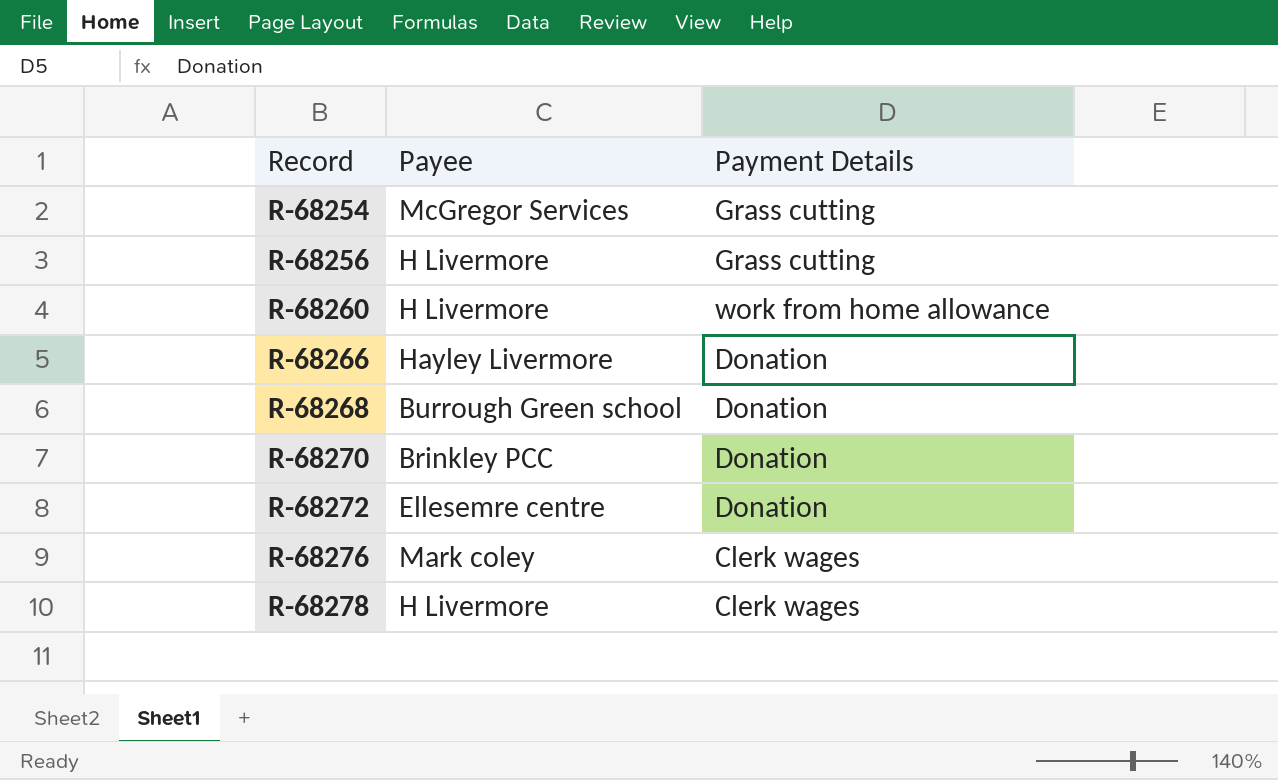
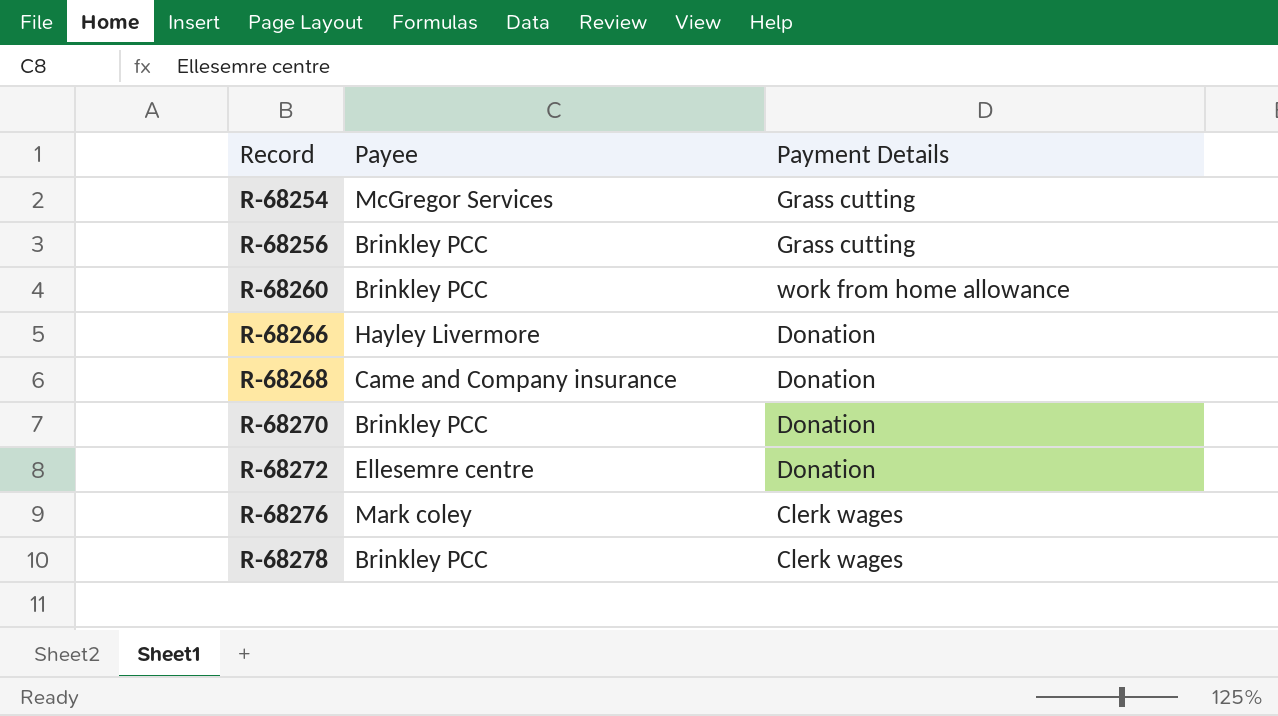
R-68256 | Payee: H Livermore -> Brinkley PCC
R-68260 | Payee: H Livermore -> Brinkley PCC
R-68268 | Payee: Burrough Green school -> Came and Company insurance
R-68278 | Payee: H Livermore -> Brinkley PCC

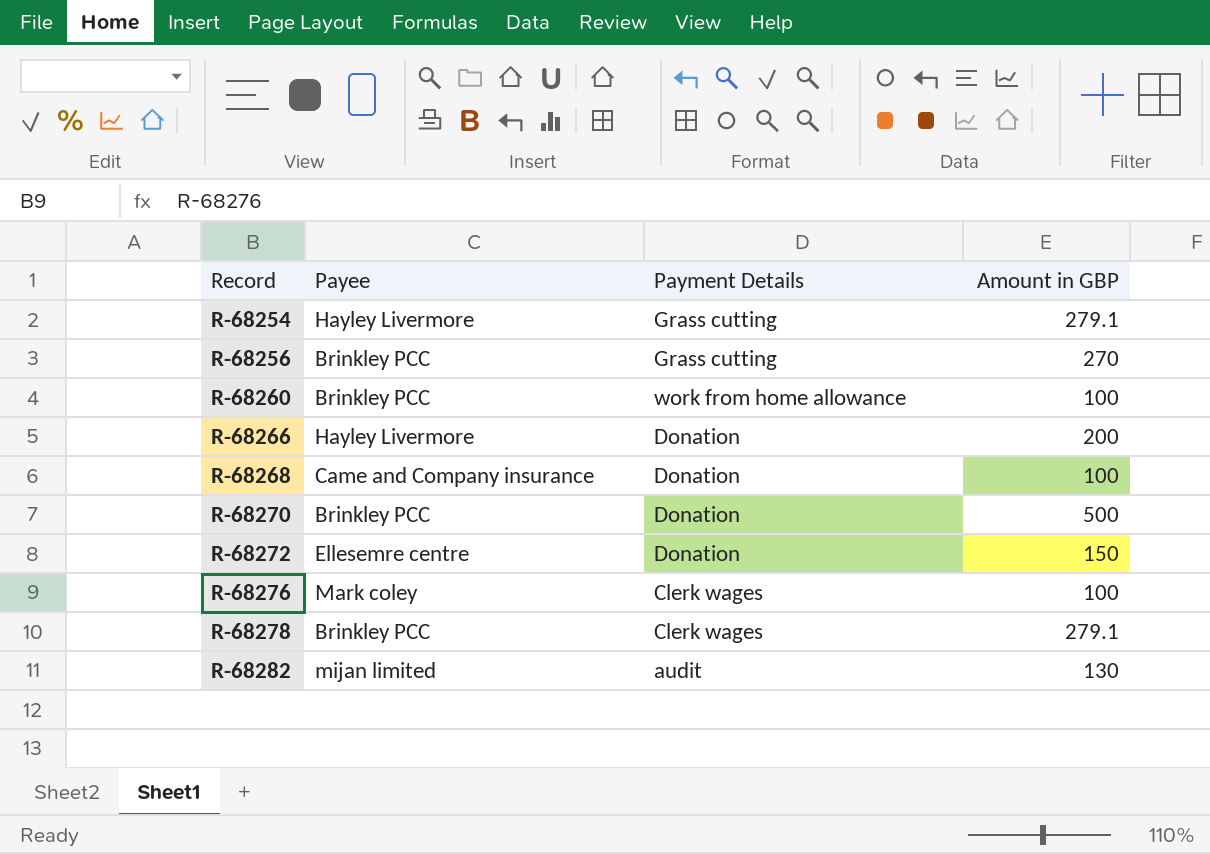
column Amount in GBP | position: none -> 4
R-68254 | Payee: McGregor Services -> Hayley Livermore
row R-68282: none -> mijan limited | audit | 130

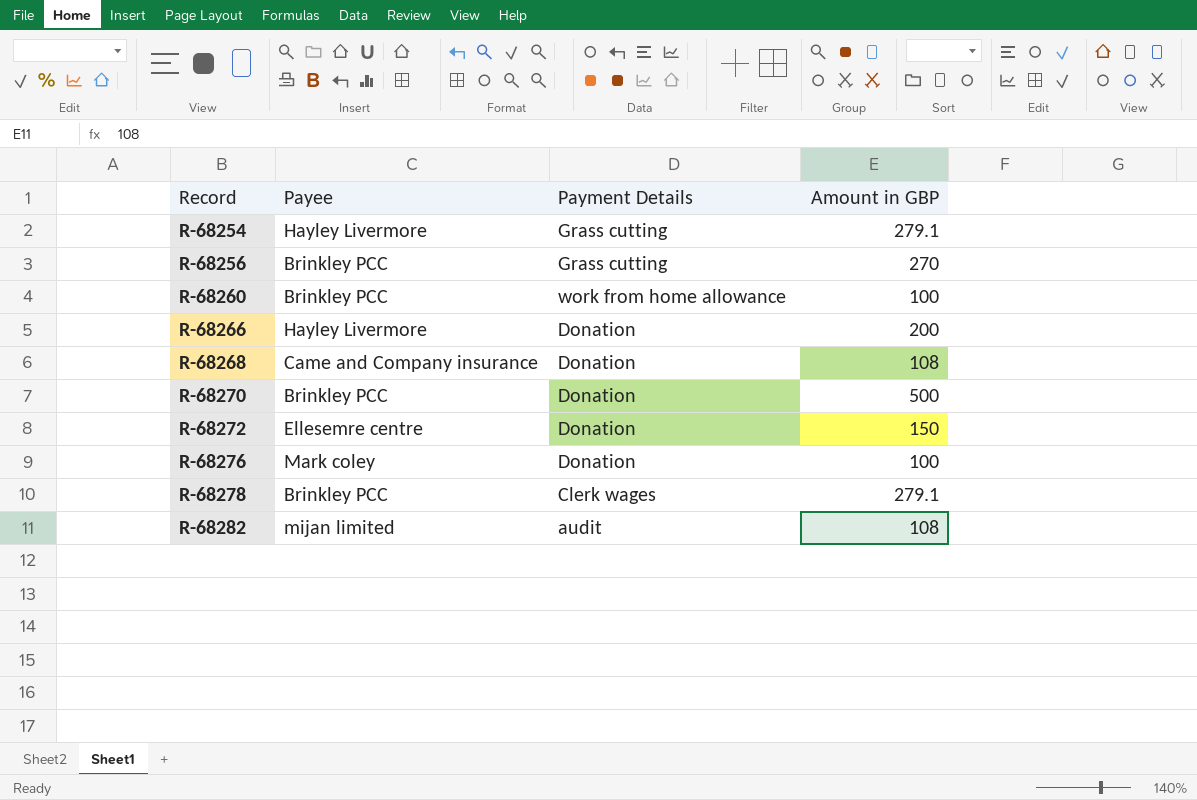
R-68268 | Amount in GBP: 100 -> 108
R-68276 | Payment Details: Clerk wages -> Donation
R-68282 | Amount in GBP: 130 -> 108

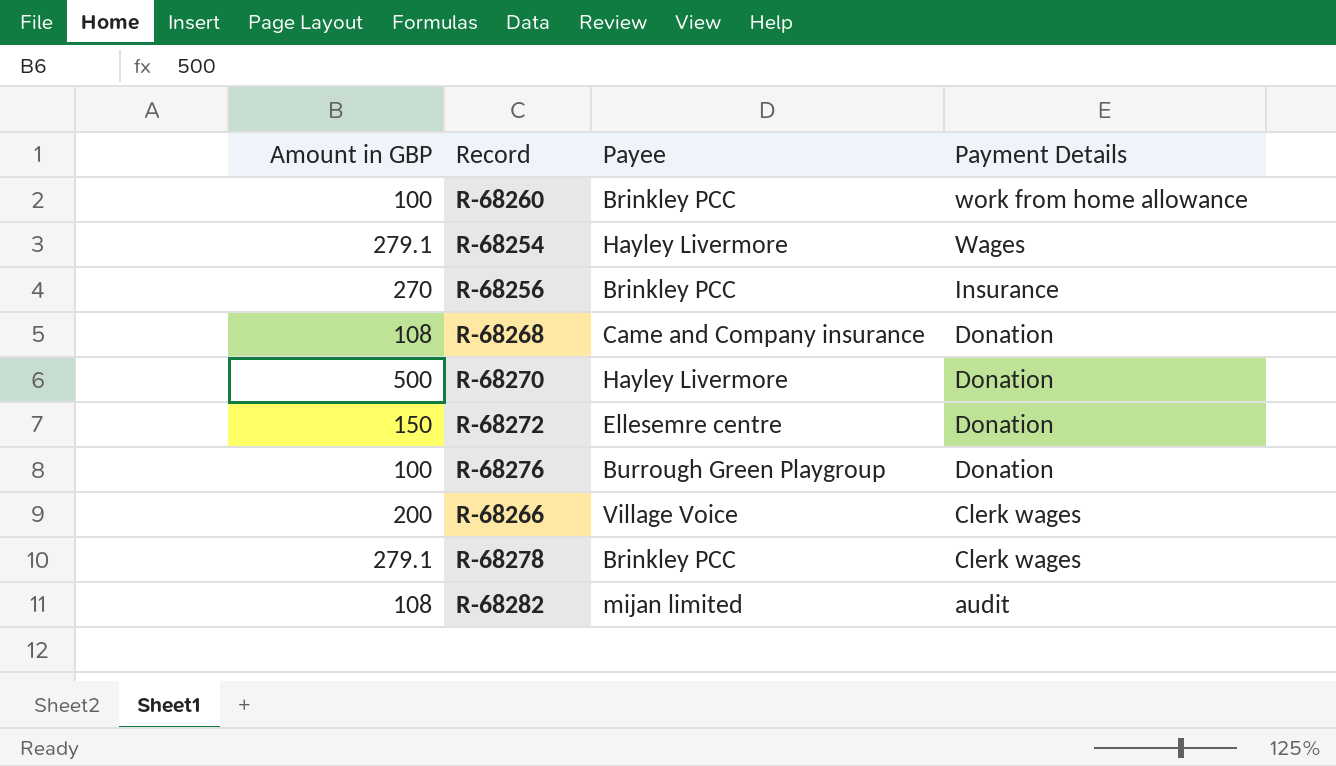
row order: Record ascending -> Payment Details descending
column Amount in GBP | position: 4 -> 1
R-68254 | Payment Details: Grass cutting -> Wages
R-68256 | Payment Details: Grass cutting -> Insurance
R-68270 | Payee: Brinkley PCC -> Hayley Livermore
R-68276 | Payee: Mark coley -> Burrough Green Playgroup
R-68266 | Payee: Hayley Livermore -> Village Voice
R-68266 | Payment Details: Donation -> Clerk wages

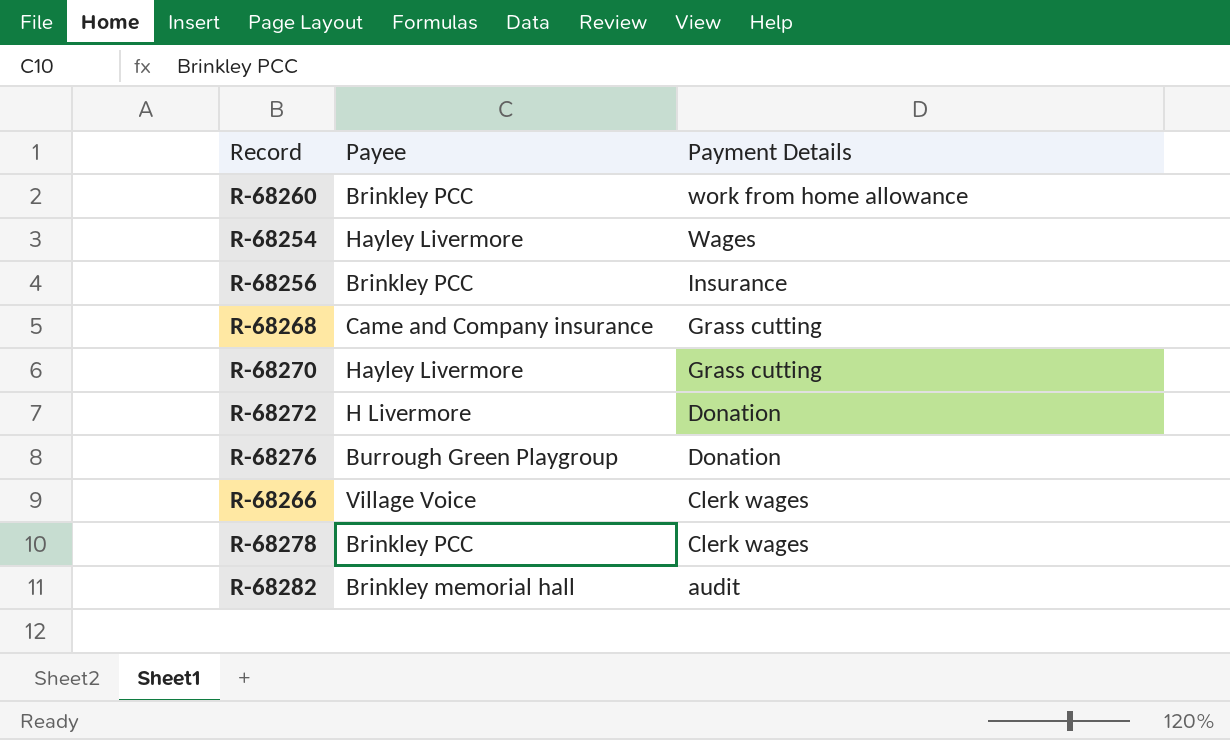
column Amount in GBP | position: 1 -> none
R-68268 | Payment Details: Donation -> Grass cutting
R-68270 | Payment Details: Donation -> Grass cutting
R-68272 | Payee: Ellesemre centre -> H Livermore
R-68282 | Payee: mijan limited -> Brinkley memorial hall

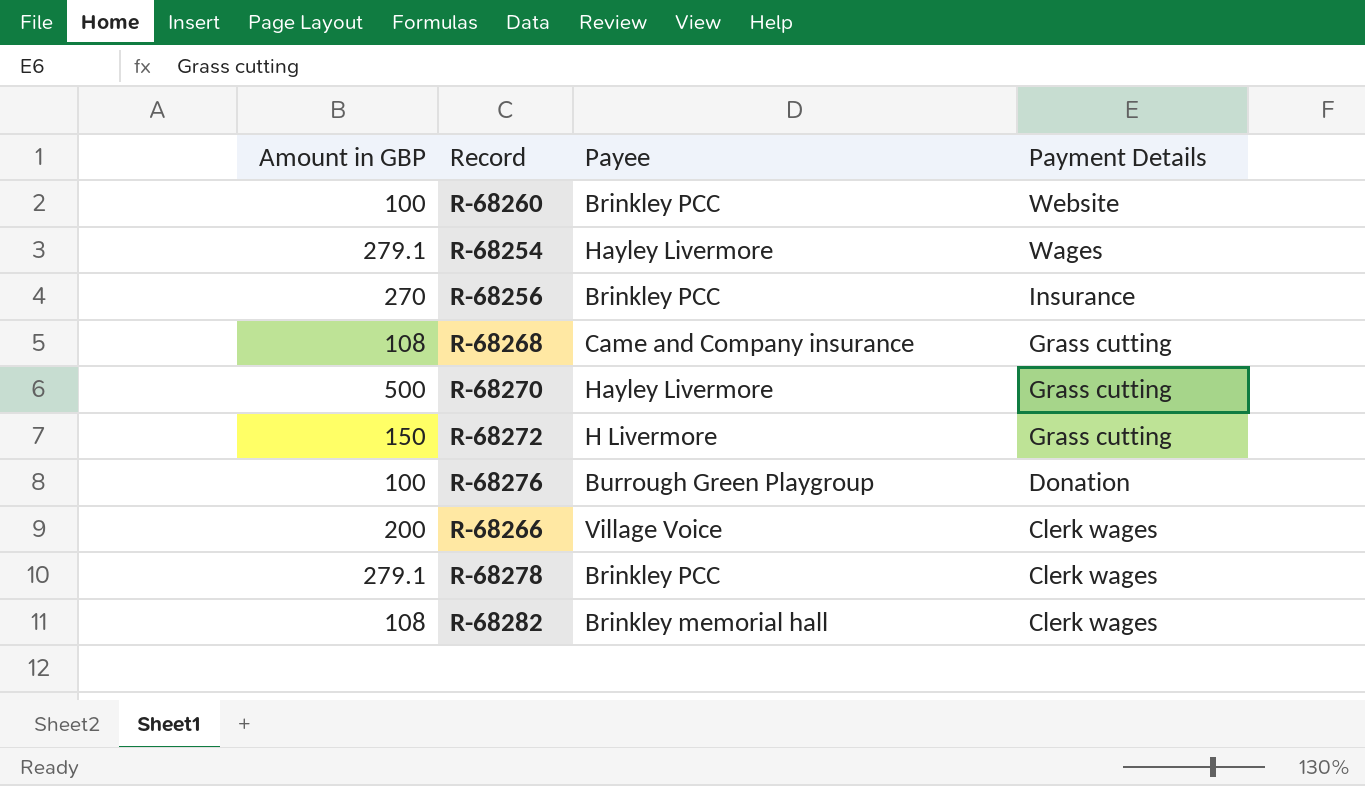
column Amount in GBP | position: none -> 1
R-68260 | Payment Details: work from home allowance -> Website
R-68272 | Payment Details: Donation -> Grass cutting
R-68282 | Payment Details: audit -> Clerk wages

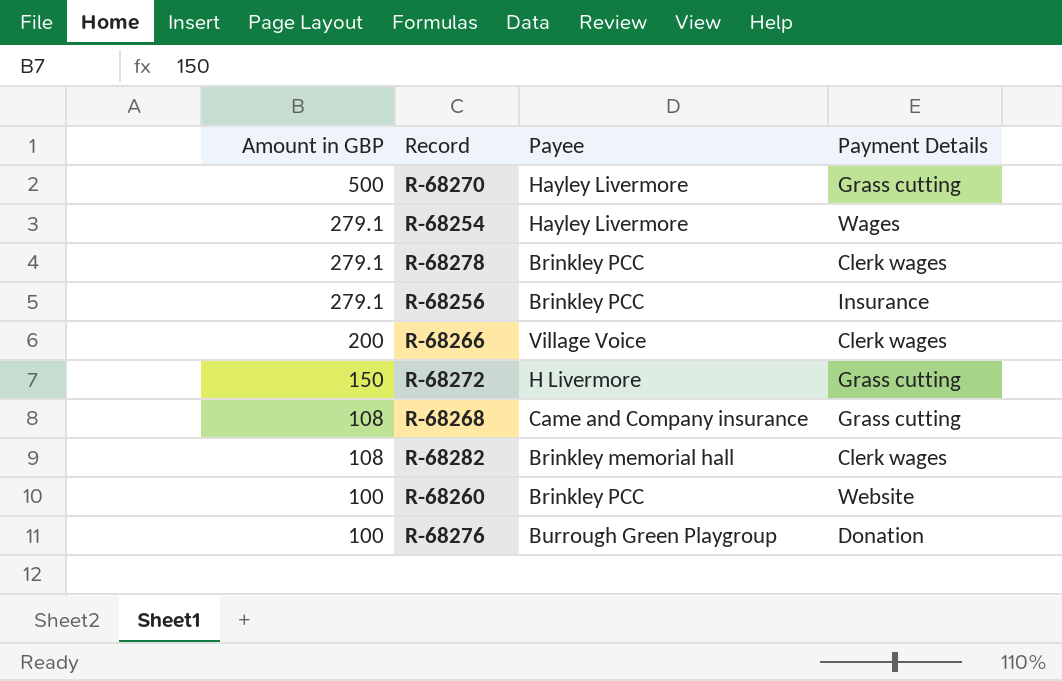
row order: Payment Details descending -> Amount in GBP descending
R-68256 | Amount in GBP: 270 -> 279.1

